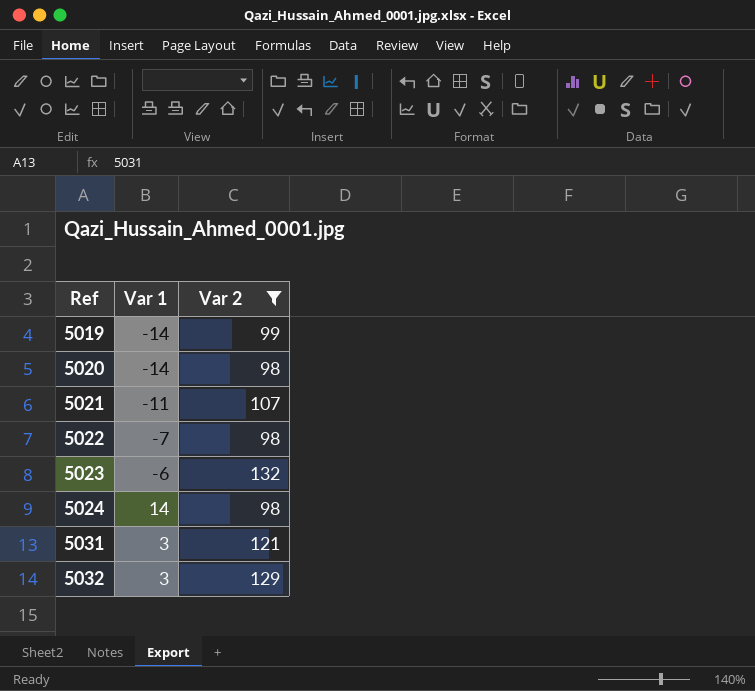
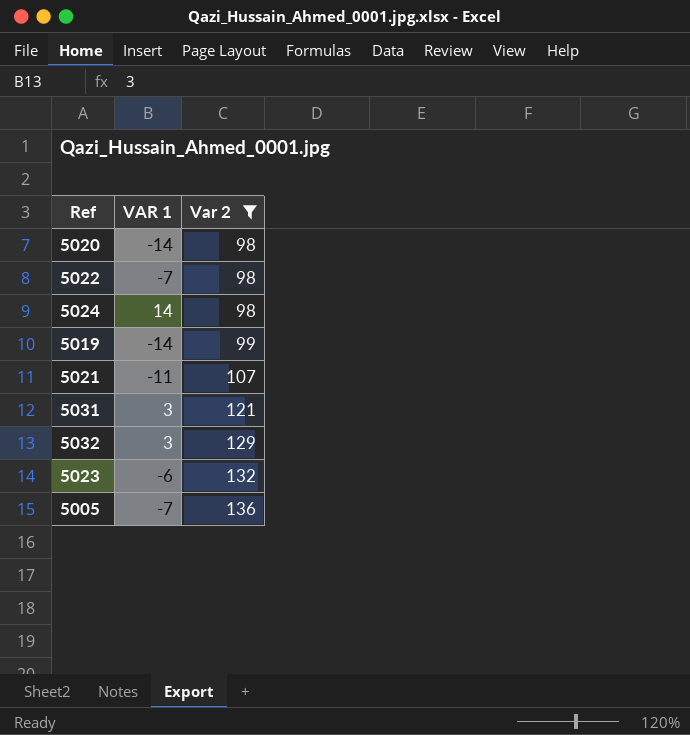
row order: Ref ascending -> Var 2 ascending
column name: Var 1 -> VAR 1
row 5005: none -> -7 | 136

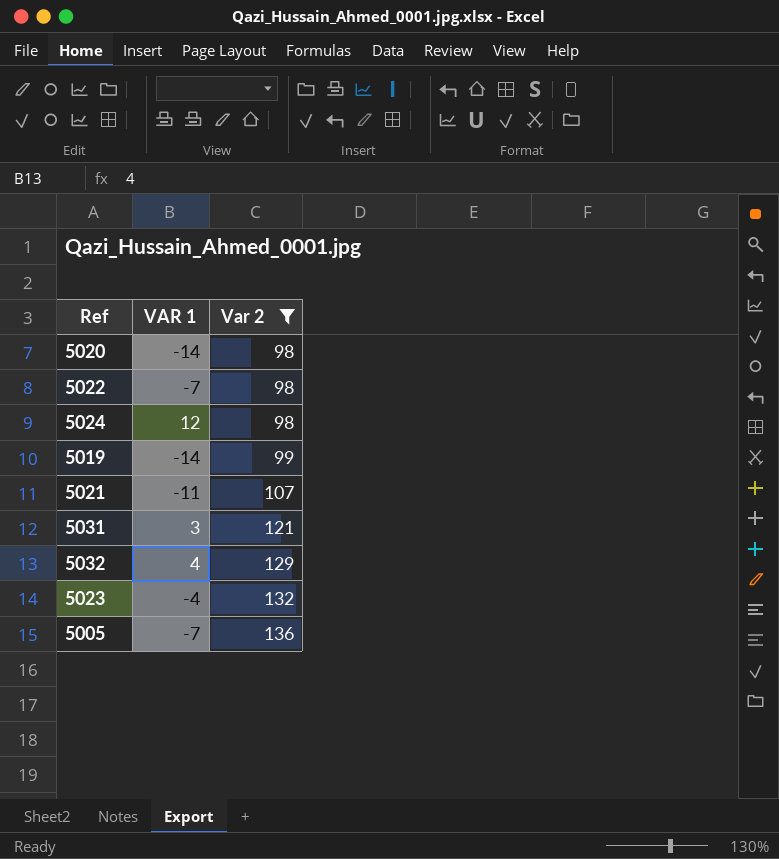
5024 | VAR 1: 14 -> 12
5032 | VAR 1: 3 -> 4
5023 | VAR 1: -6 -> -4

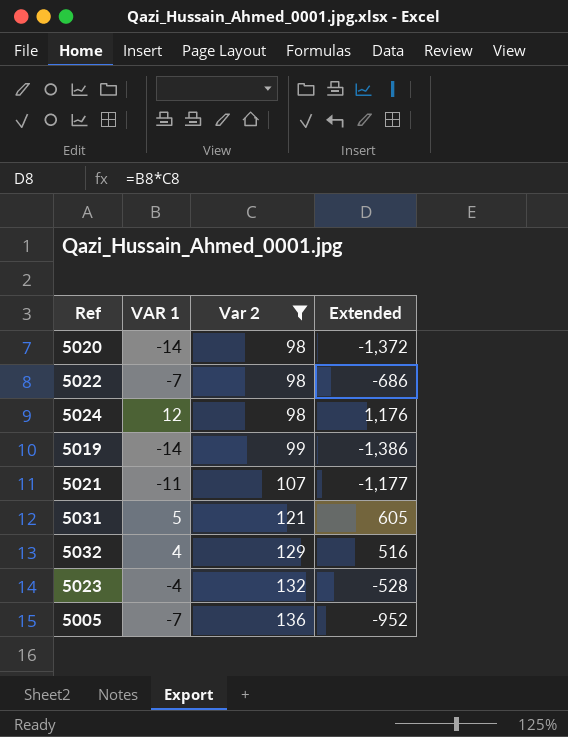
column Extended | formula: none -> [VAR 1] * [Var 2]
5031 | VAR 1: 3 -> 5

